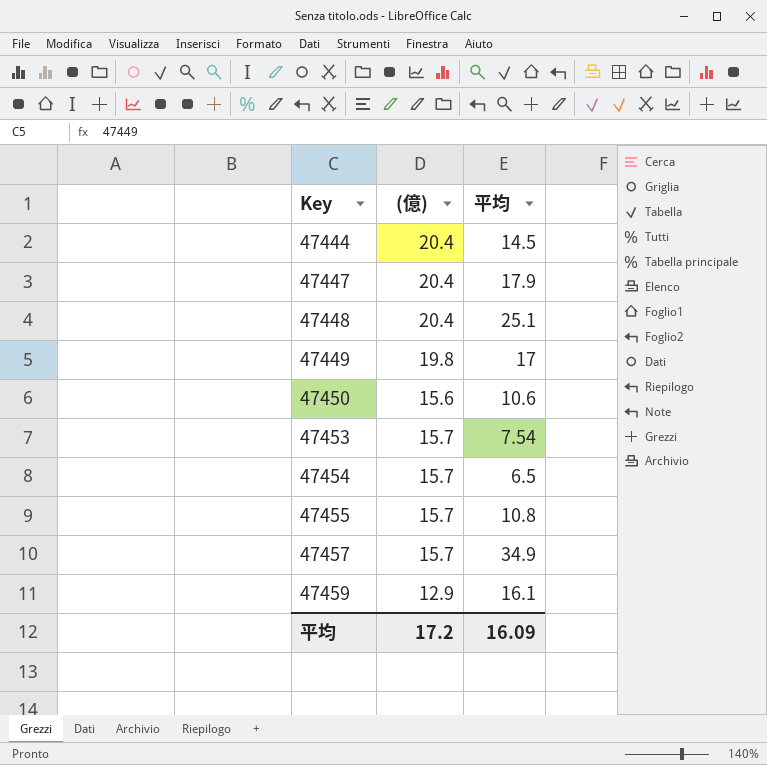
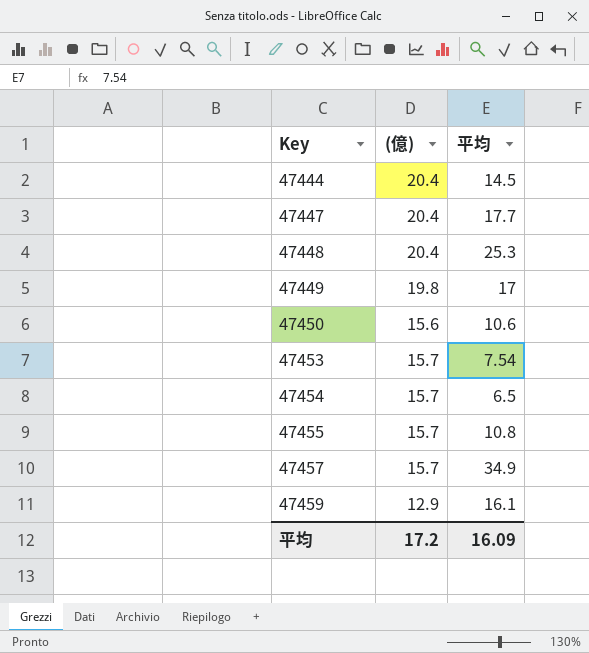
47447 | 平均: 17.9 -> 17.7
47448 | 平均: 25.1 -> 25.3

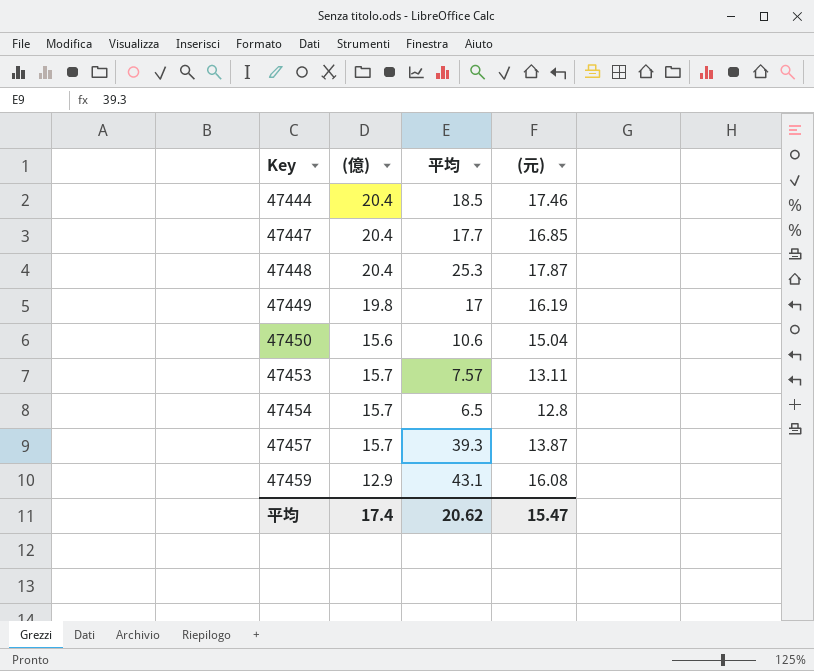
column (元) | position: none -> 4
row 47455: 15.7 | 10.8 -> none
47444 | 平均: 14.5 -> 18.5
47453 | 平均: 7.54 -> 7.57
47457 | 平均: 34.9 -> 39.3
47459 | 平均: 16.1 -> 43.1
平均 | (億): 17.2 -> 17.4
平均 | 平均: 16.09 -> 20.62

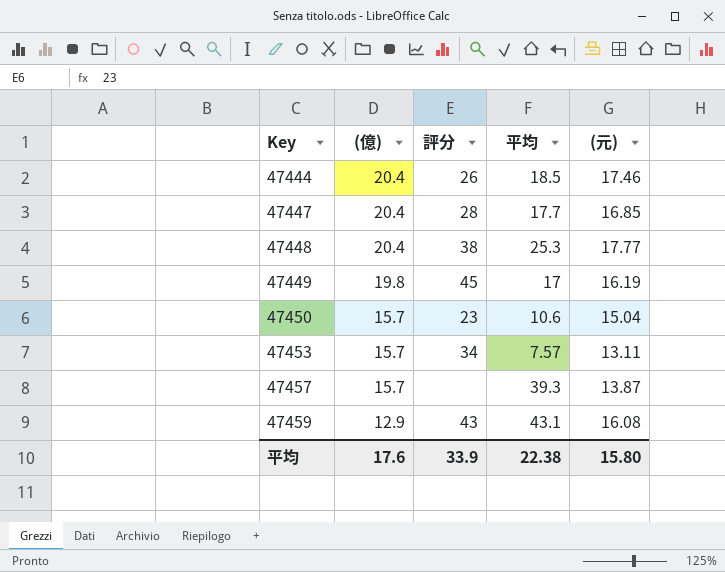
column 評分 | position: none -> 3
row 47454: 15.7 | 6.5 | 12.8 -> none
47448 | (元): 17.87 -> 17.77
47450 | (億): 15.6 -> 15.7
平均 | (億): 17.4 -> 17.6
平均 | 平均: 20.62 -> 22.38
平均 | (元): 15.47 -> 15.80

